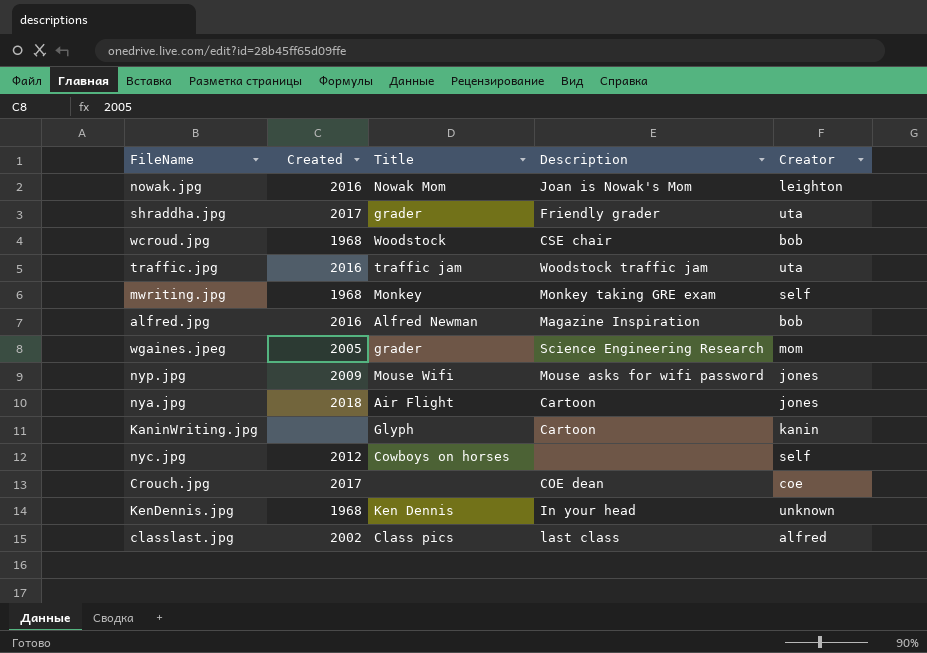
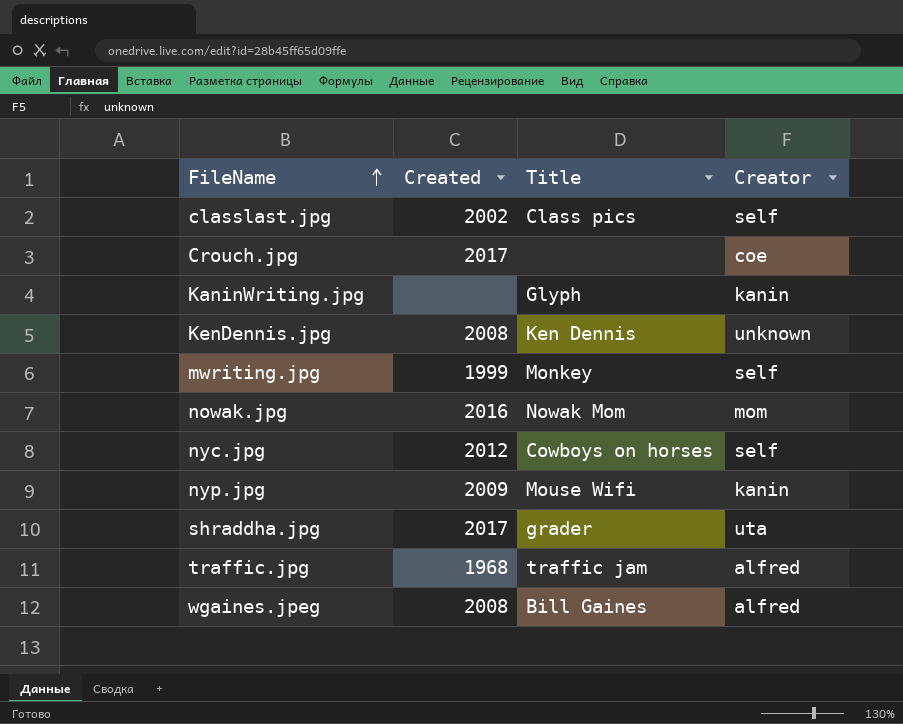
row order: none -> FileName ascending
column Description | position: 4 -> none
row wcroud.jpg: 1968 | Woodstock | CSE chair | bob -> none
row alfred.jpg: 2016 | Alfred Newman | Magazine Inspiration | bob -> none
row nya.jpg: 2018 | Air Flight | Cartoon | jones -> none
classlast.jpg | Creator: alfred -> self
KenDennis.jpg | Created: 1968 -> 2008
mwriting.jpg | Created: 1968 -> 1999
nowak.jpg | Creator: leighton -> mom
nyp.jpg | Creator: jones -> kanin
traffic.jpg | Created: 2016 -> 1968
traffic.jpg | Creator: uta -> alfred
wgaines.jpeg | Created: 2005 -> 2008
wgaines.jpeg | Title: grader -> Bill Gaines
wgaines.jpeg | Creator: mom -> alfred

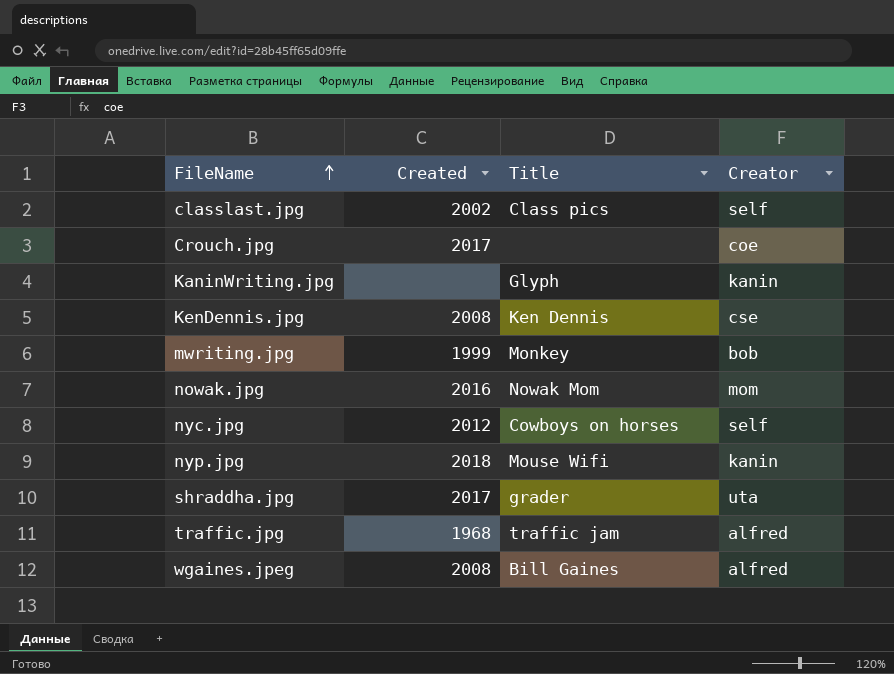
KenDennis.jpg | Creator: unknown -> cse
mwriting.jpg | Creator: self -> bob
nyp.jpg | Created: 2009 -> 2018

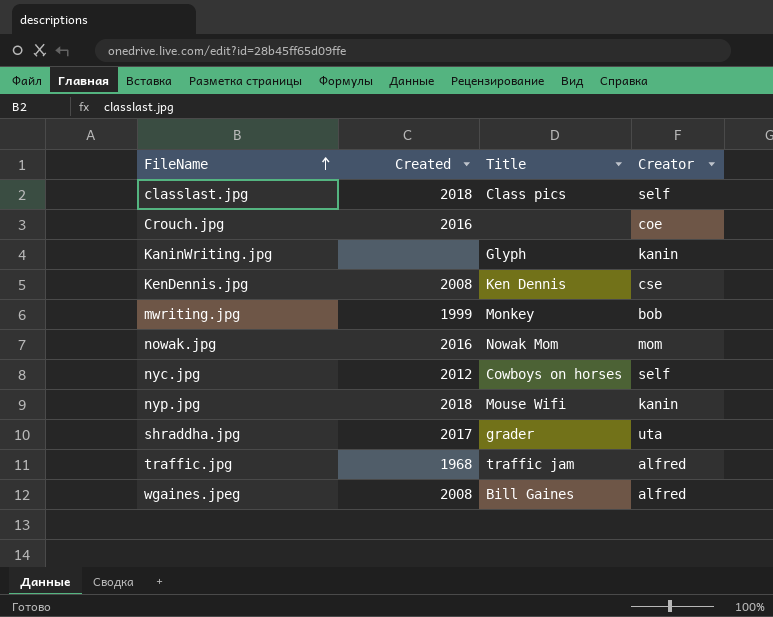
classlast.jpg | Created: 2002 -> 2018
Crouch.jpg | Created: 2017 -> 2016

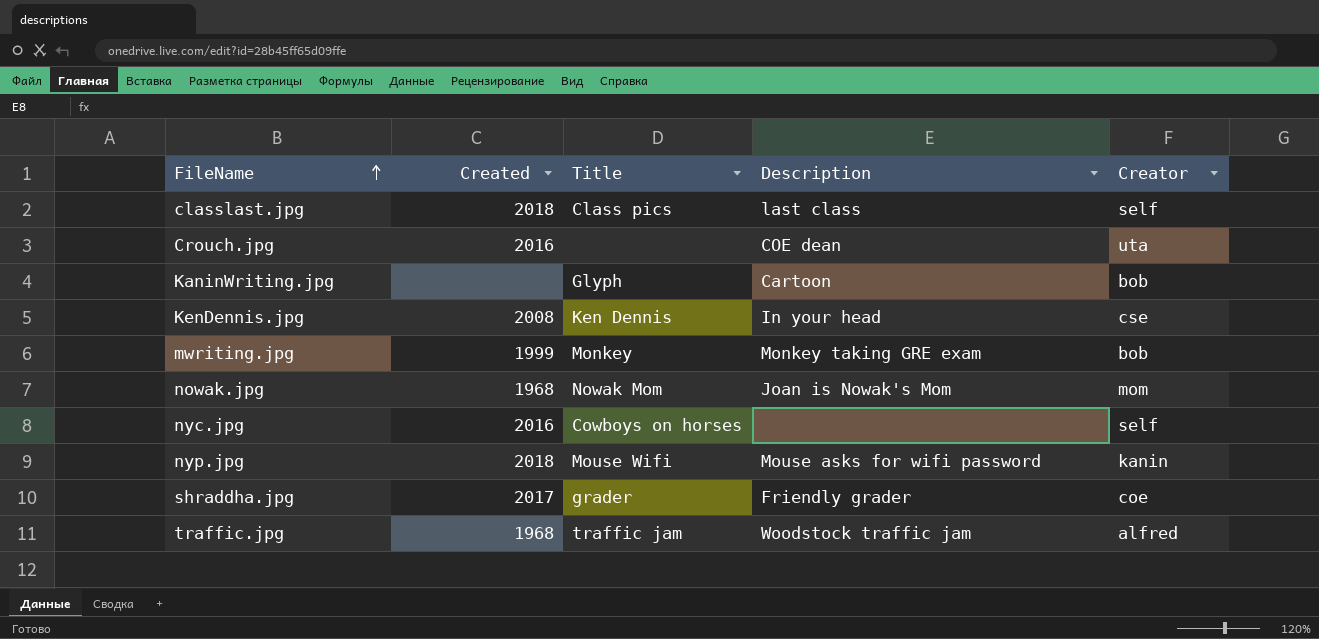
column Description | position: none -> 4
row wgaines.jpeg: 2008 | Bill Gaines | alfred -> none
Crouch.jpg | Creator: coe -> uta
KaninWriting.jpg | Creator: kanin -> bob
nowak.jpg | Created: 2016 -> 1968
nyc.jpg | Created: 2012 -> 2016
shraddha.jpg | Creator: uta -> coe

